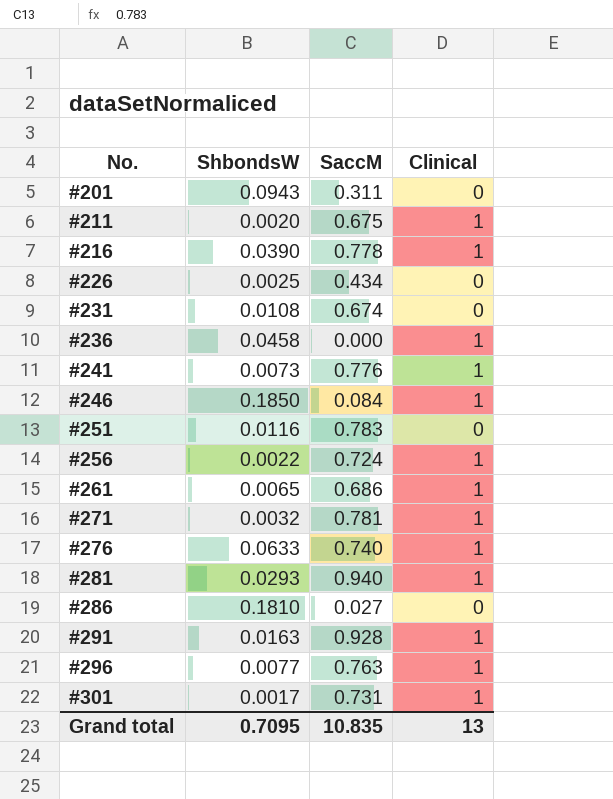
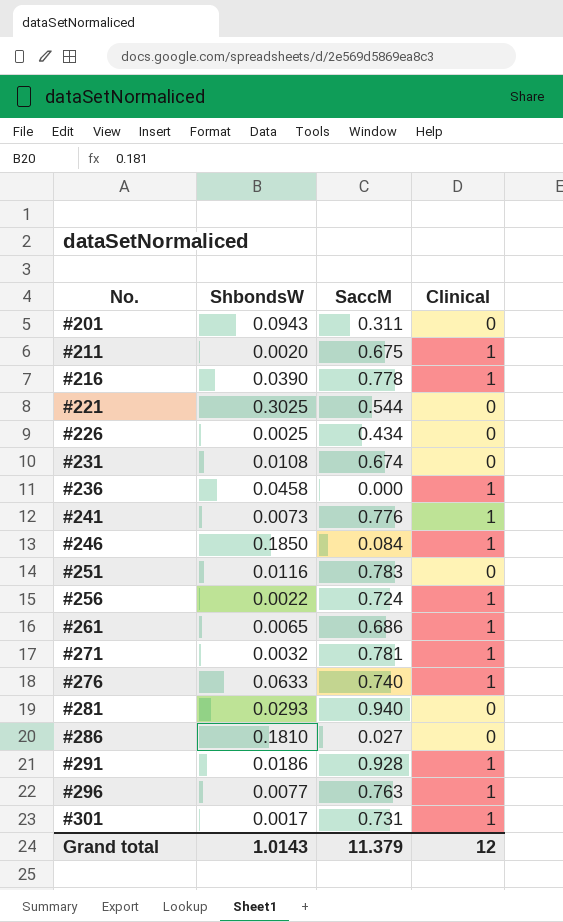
row #221: none -> 0.3025 | 0.544 | 0
#281 | Clinical: 1 -> 0
#291 | ShbondsW: 0.0163 -> 0.0186
Grand total | ShbondsW: 0.7095 -> 1.0143
Grand total | SaccM: 10.835 -> 11.379
Grand total | Clinical: 13 -> 12

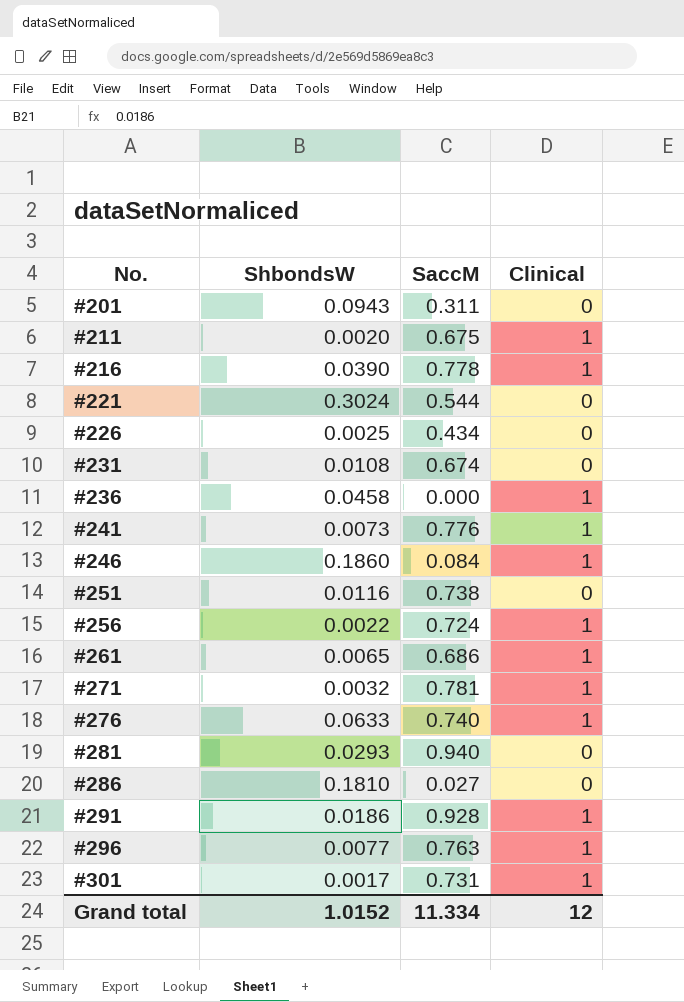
#221 | ShbondsW: 0.3025 -> 0.3024
#246 | ShbondsW: 0.1850 -> 0.1860
#251 | SaccM: 0.783 -> 0.738
Grand total | ShbondsW: 1.0143 -> 1.0152
Grand total | SaccM: 11.379 -> 11.334

